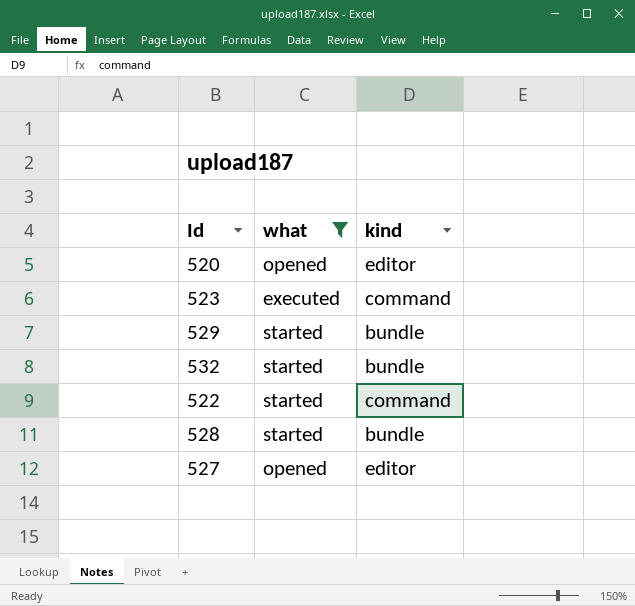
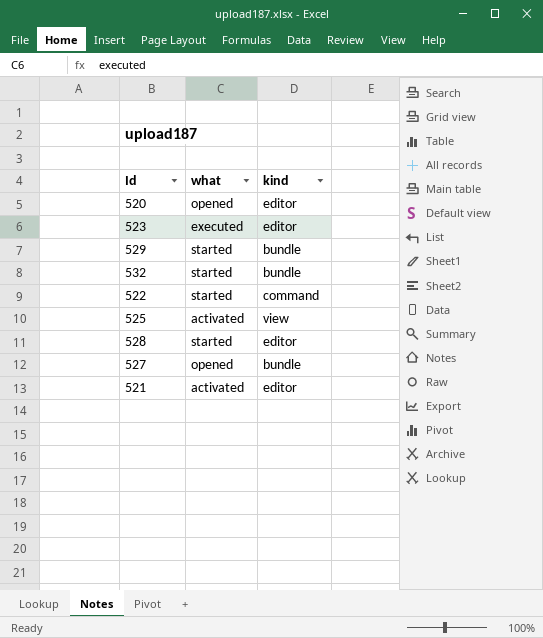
filter: what != activated -> none
523 | kind: command -> editor
528 | kind: bundle -> editor
527 | kind: editor -> bundle

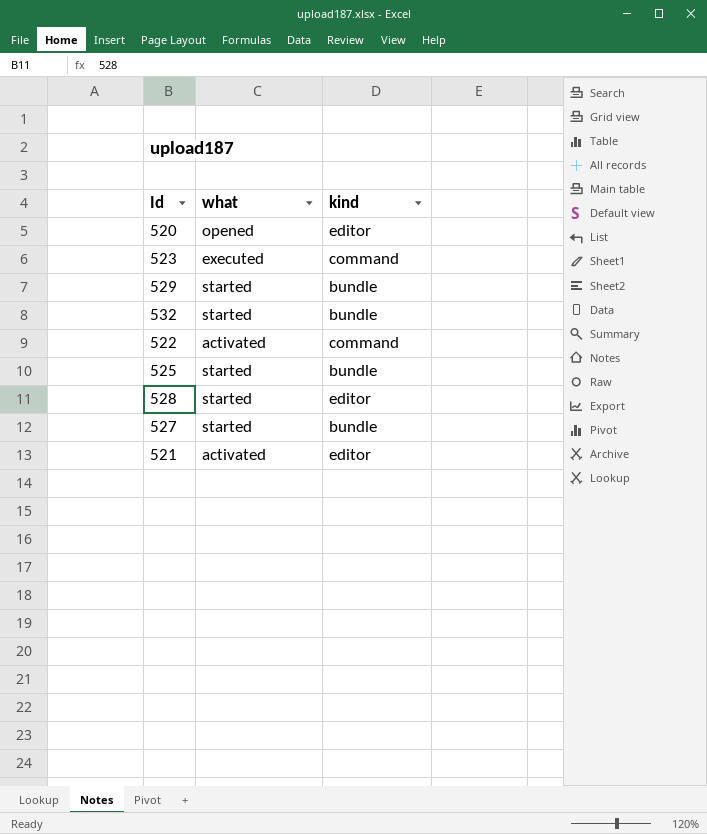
523 | kind: editor -> command
522 | what: started -> activated
525 | what: activated -> started
525 | kind: view -> bundle
527 | what: opened -> started

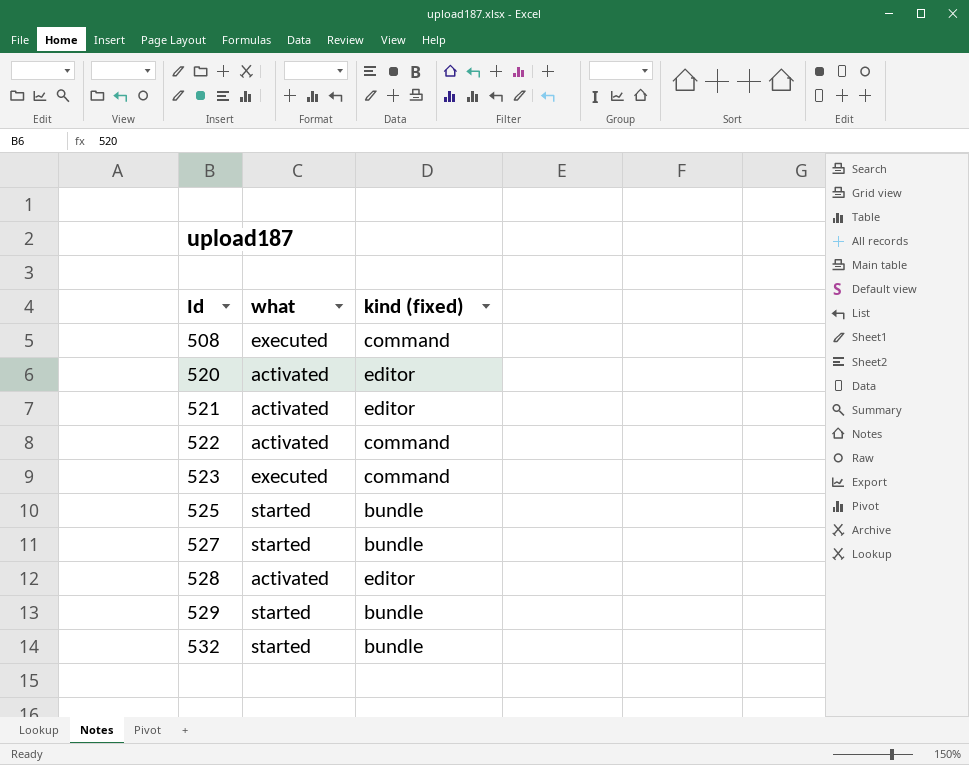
row order: none -> Id ascending
column name: kind -> kind (fixed)
row 508: none -> executed | command
520 | what: opened -> activated
528 | what: started -> activated

